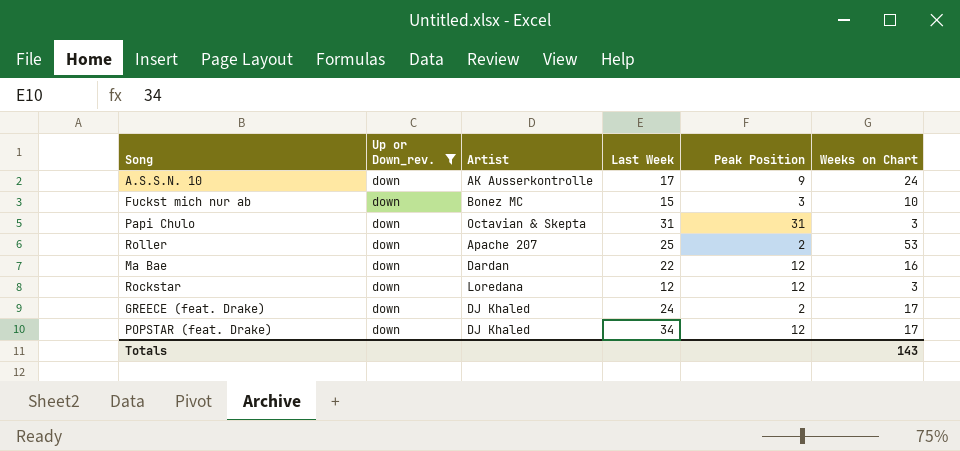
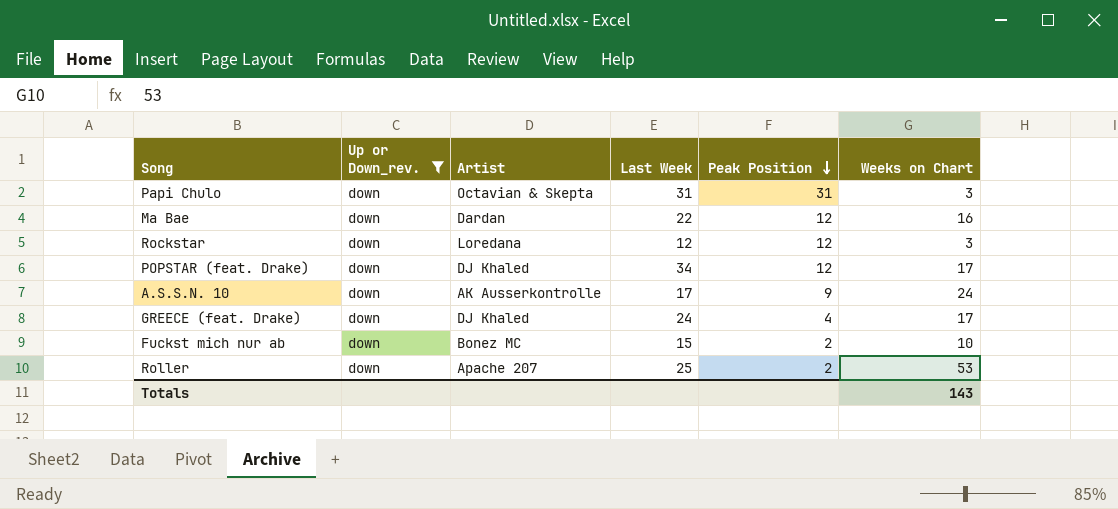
row order: none -> Peak Position descending
GREECE (feat. Drake) | Peak Position: 2 -> 4
Fuckst mich nur ab | Peak Position: 3 -> 2

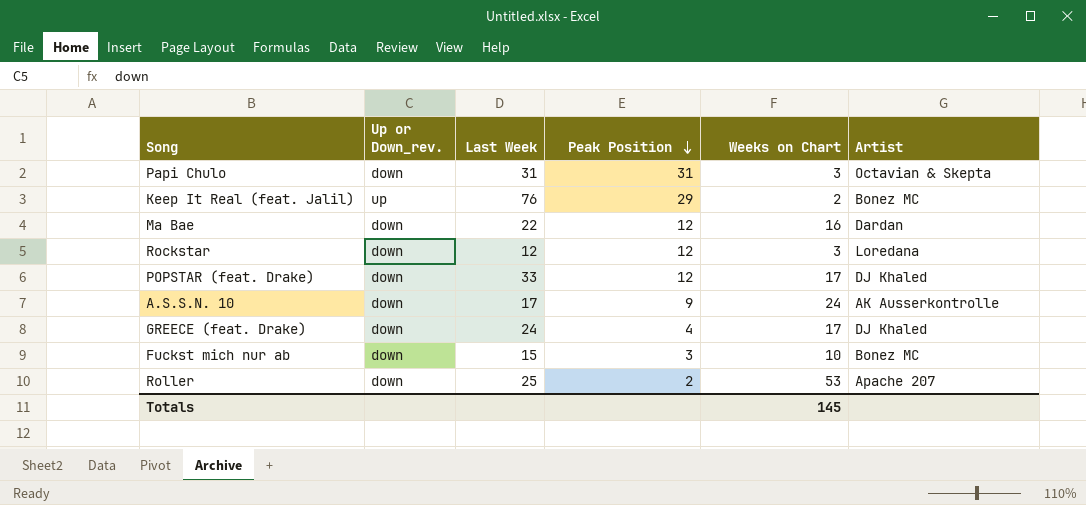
filter: Up or Down_rev. = down -> none
column Artist | position: 3 -> 6
POPSTAR (feat. Drake) | Last Week: 34 -> 33
Fuckst mich nur ab | Peak Position: 2 -> 3
Totals | Weeks on Chart: 143 -> 145

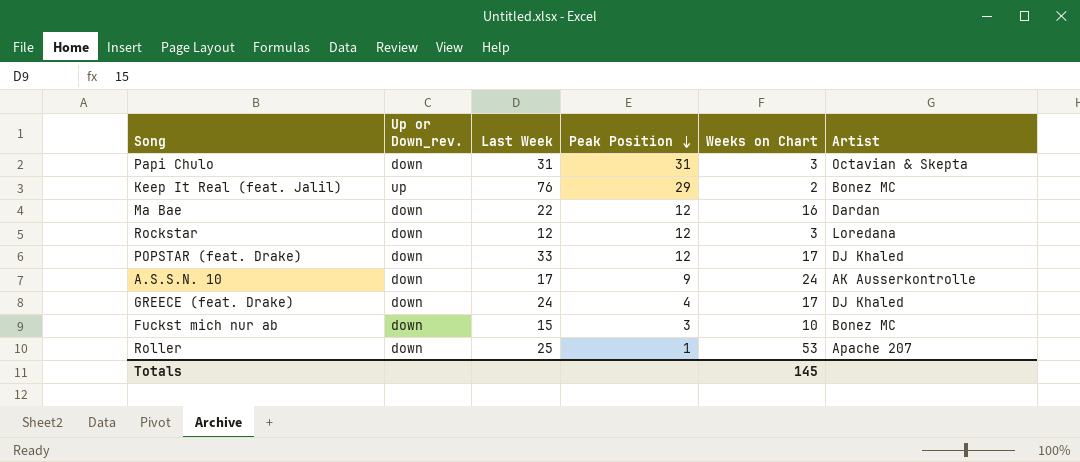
Roller | Peak Position: 2 -> 1

